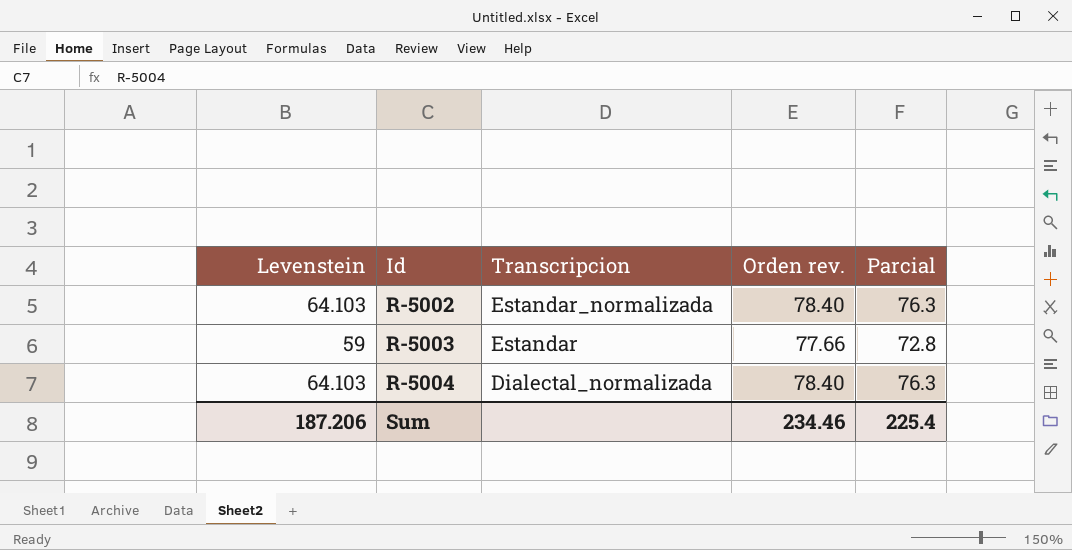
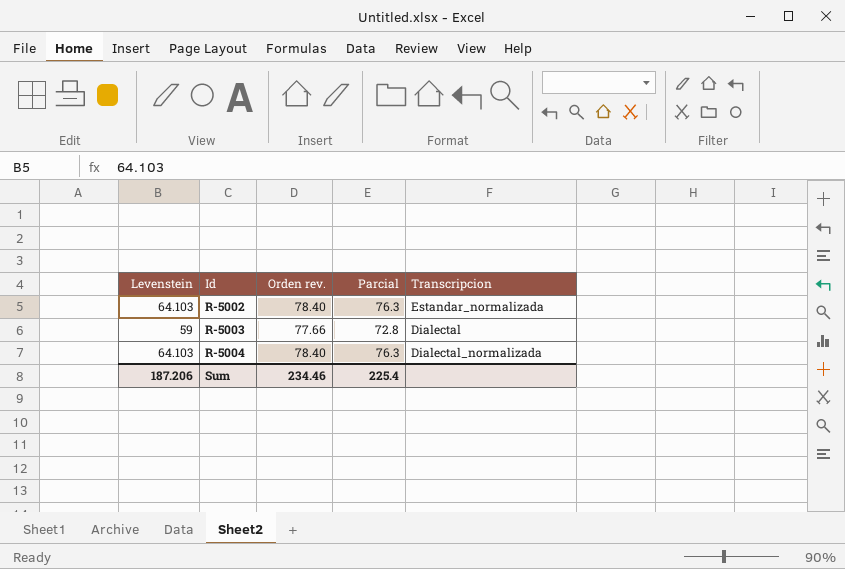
column Transcripcion | position: 3 -> 5
R-5003 | Transcripcion: Estandar -> Dialectal

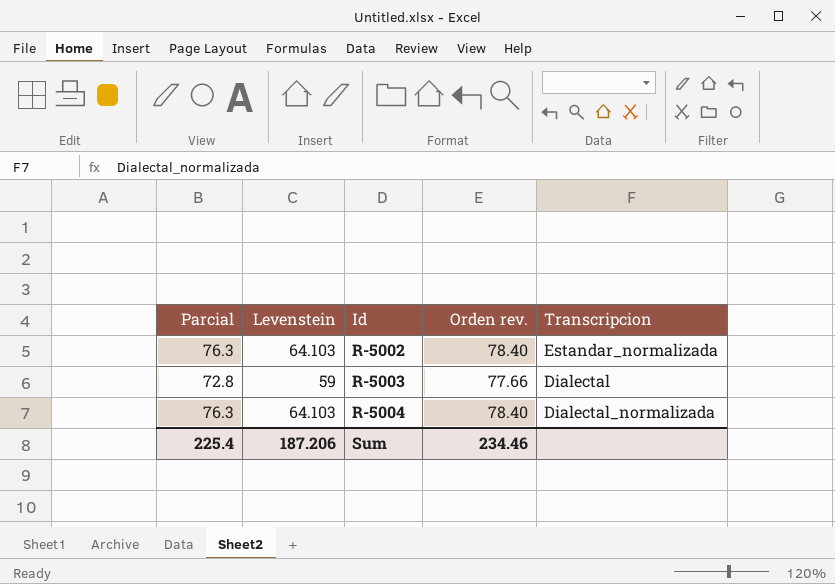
column Parcial | position: 4 -> 1

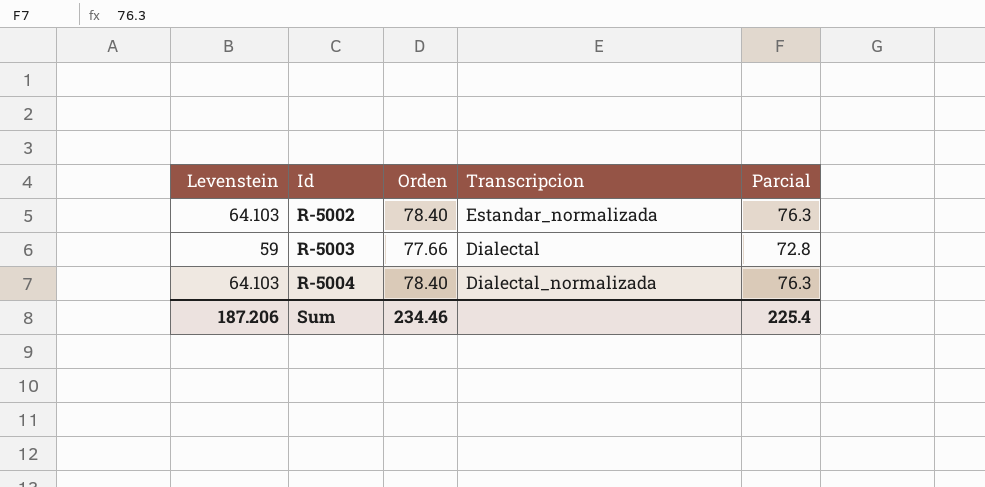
column name: Orden rev. -> Orden
column Parcial | position: 1 -> 5

